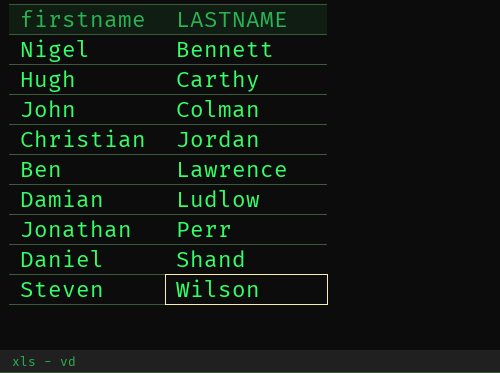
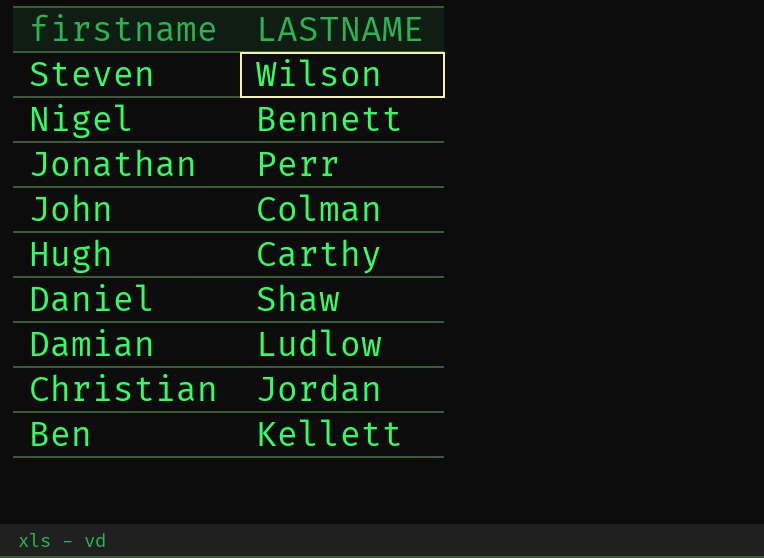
row order: LASTNAME ascending -> firstname descending
Daniel | LASTNAME: Shand -> Shaw
Ben | LASTNAME: Lawrence -> Kellett

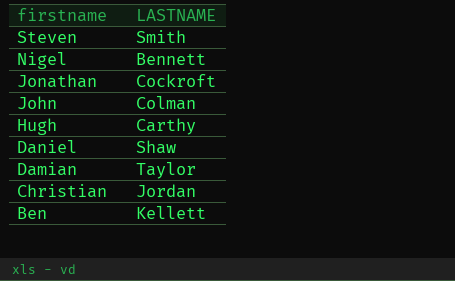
Steven | LASTNAME: Wilson -> Smith
Jonathan | LASTNAME: Perr -> Cockroft
Damian | LASTNAME: Ludlow -> Taylor

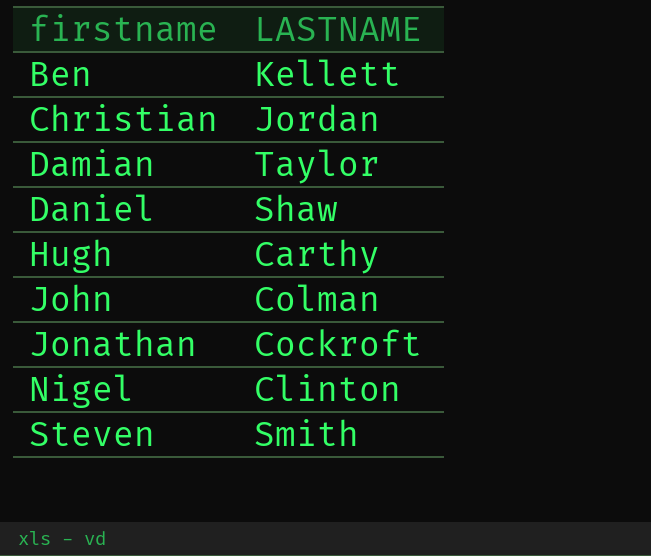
row order: firstname descending -> firstname ascending
Nigel | LASTNAME: Bennett -> Clinton

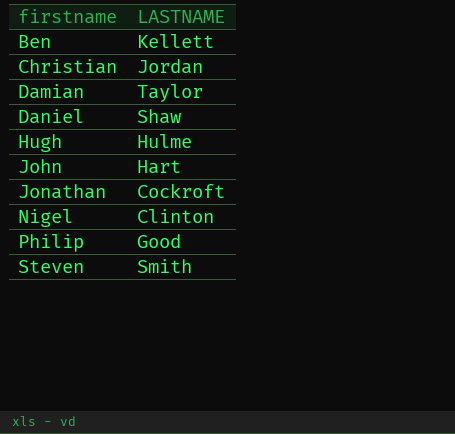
Hugh | LASTNAME: Carthy -> Hulme
John | LASTNAME: Colman -> Hart
row Philip: none -> Good

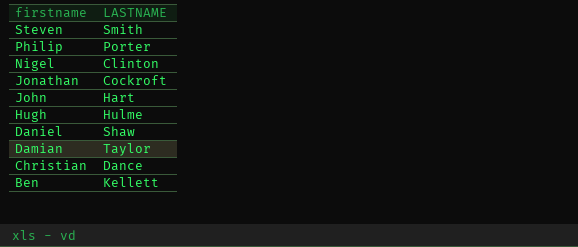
row order: firstname ascending -> firstname descending
Philip | LASTNAME: Good -> Porter
Christian | LASTNAME: Jordan -> Dance

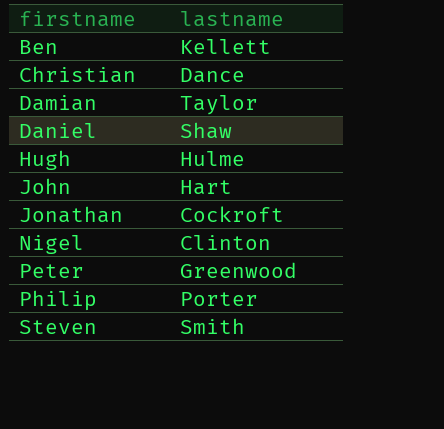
row order: firstname descending -> firstname ascending
column name: LASTNAME -> lastname
row Peter: none -> Greenwood

